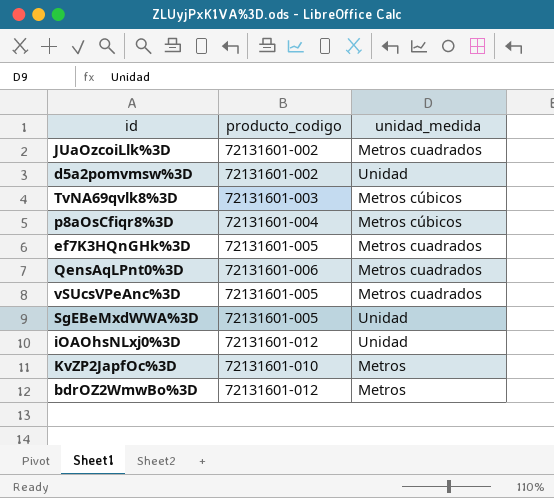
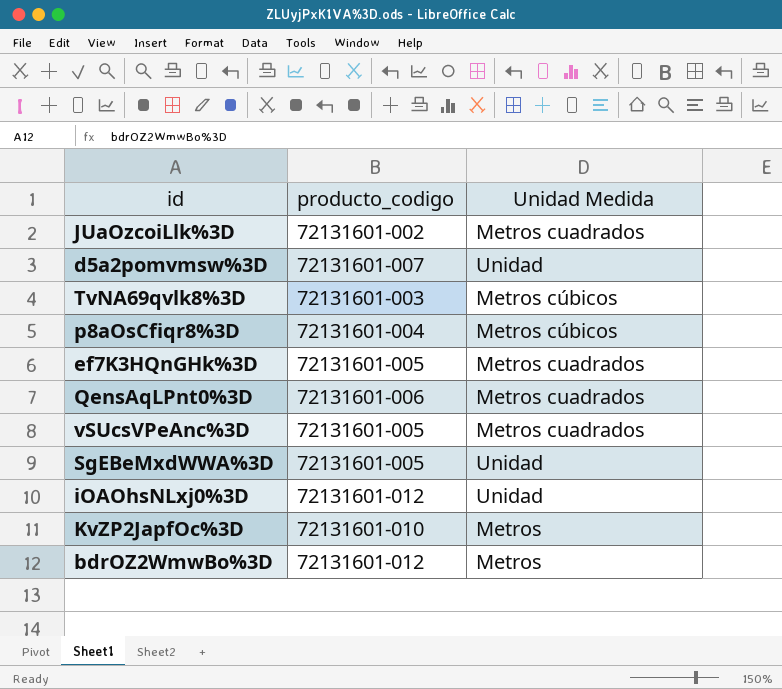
column name: unidad_medida -> Unidad Medida
d5a2pomvmsw%3D | producto_codigo: 72131601-002 -> 72131601-007

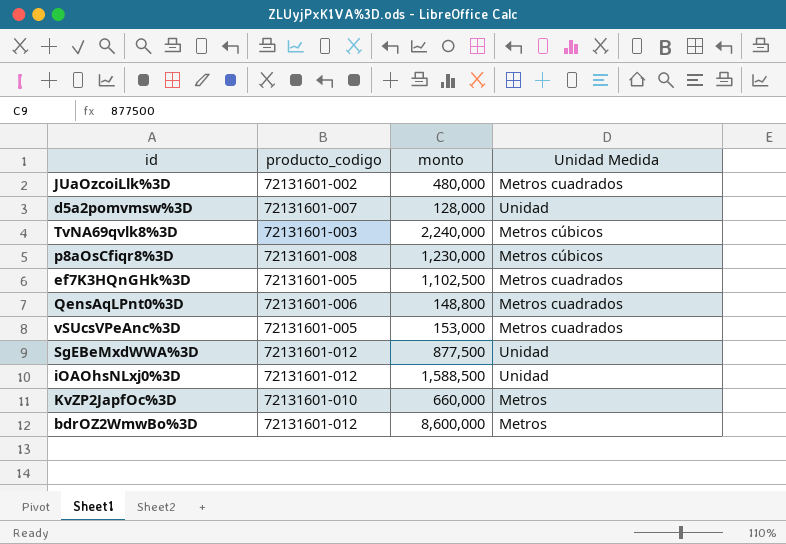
column monto | position: none -> 3
p8aOsCfiqr8%3D | producto_codigo: 72131601-004 -> 72131601-008
SgEBeMxdWWA%3D | producto_codigo: 72131601-005 -> 72131601-012

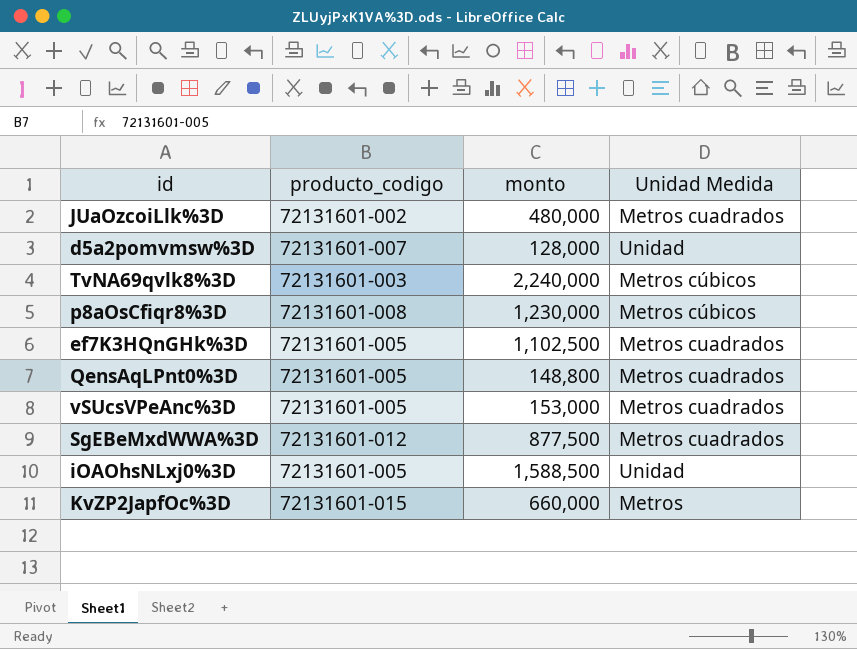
row bdrOZ2WmwBo%3D: 72131601-012 | 8,600,000 | Metros -> none
QensAqLPnt0%3D | producto_codigo: 72131601-006 -> 72131601-005
SgEBeMxdWWA%3D | Unidad Medida: Unidad -> Metros cuadrados
iOAOhsNLxj0%3D | producto_codigo: 72131601-012 -> 72131601-005
KvZP2JapfOc%3D | producto_codigo: 72131601-010 -> 72131601-015

